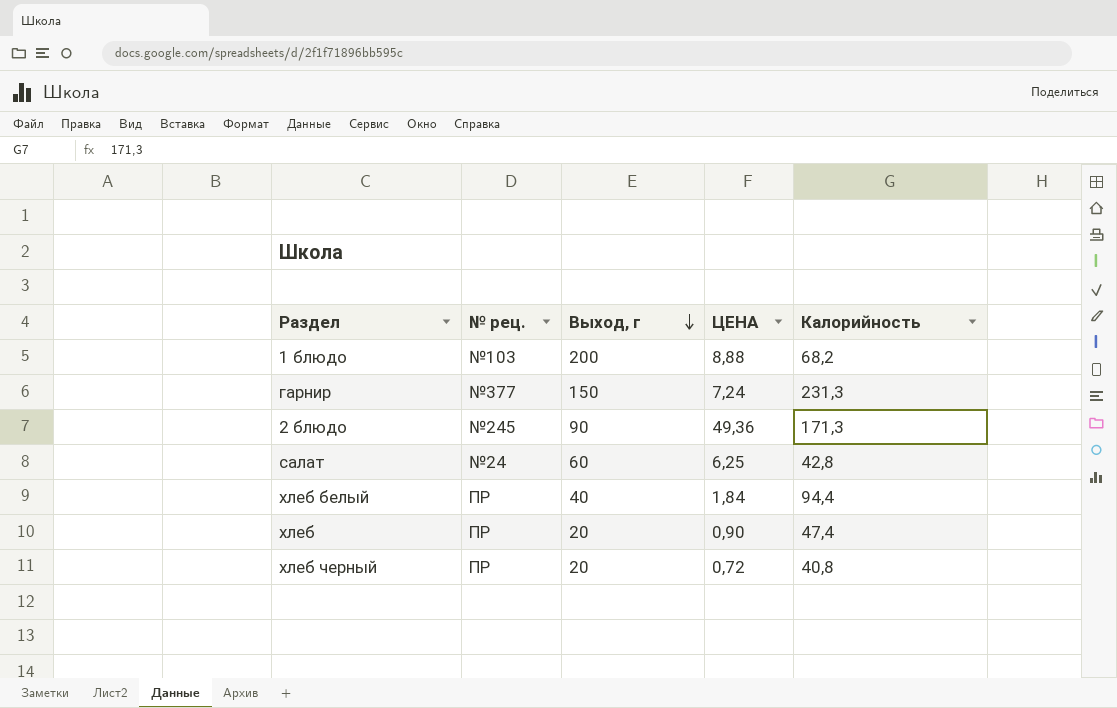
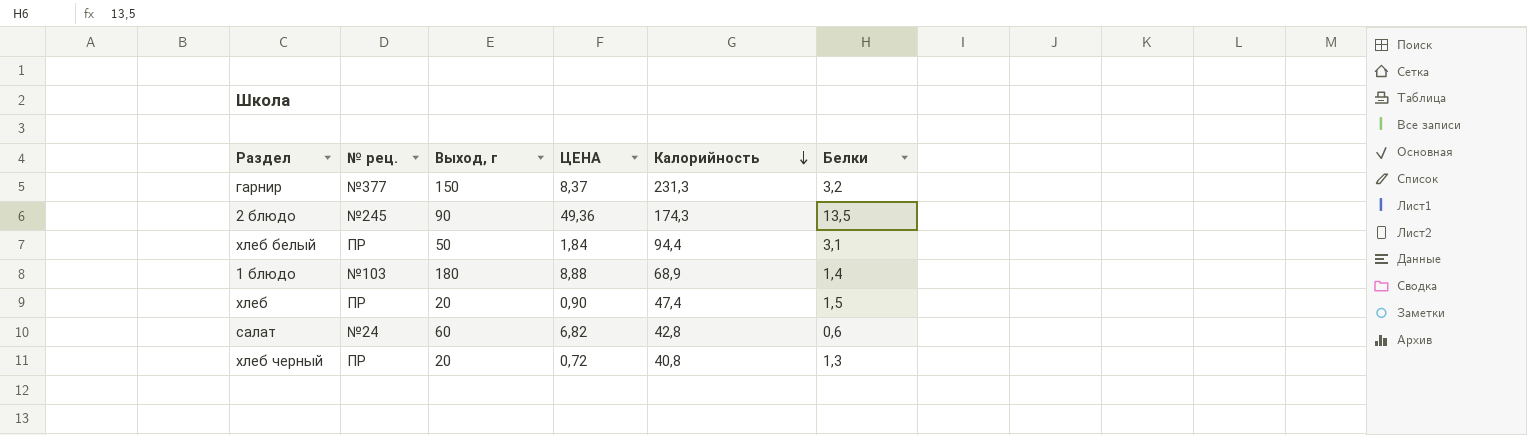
row order: Выход, г descending -> Калорийность descending
column Белки | position: none -> 6
гарнир | ЦЕНА: 7,24 -> 8,37
2 блюдо | Калорийность: 171,3 -> 174,3
хлеб белый | Выход, г: 40 -> 50
1 блюдо | Выход, г: 200 -> 180
1 блюдо | Калорийность: 68,2 -> 68,9
салат | ЦЕНА: 6,25 -> 6,82

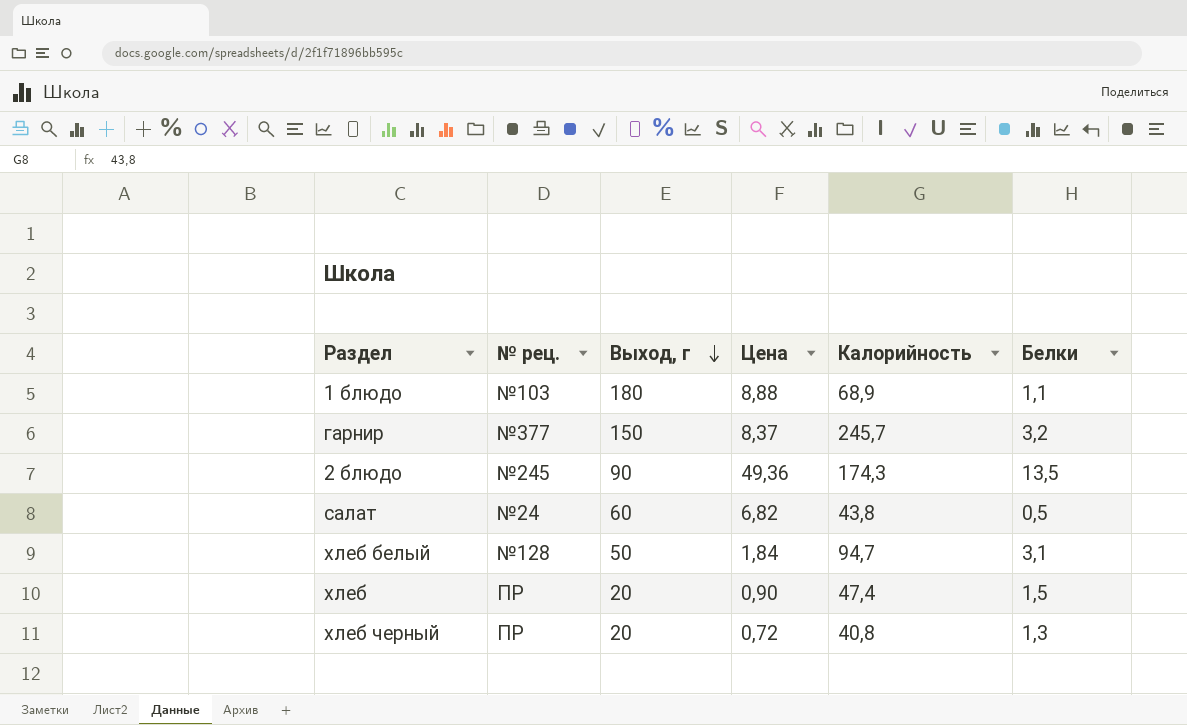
row order: Калорийность descending -> Выход, г descending
column name: ЦЕНА -> Цена
1 блюдо | Белки: 1,4 -> 1,1
гарнир | Калорийность: 231,3 -> 245,7
салат | Калорийность: 42,8 -> 43,8
салат | Белки: 0,6 -> 0,5
хлеб белый | № рец.: ПР -> №128
хлеб белый | Калорийность: 94,4 -> 94,7

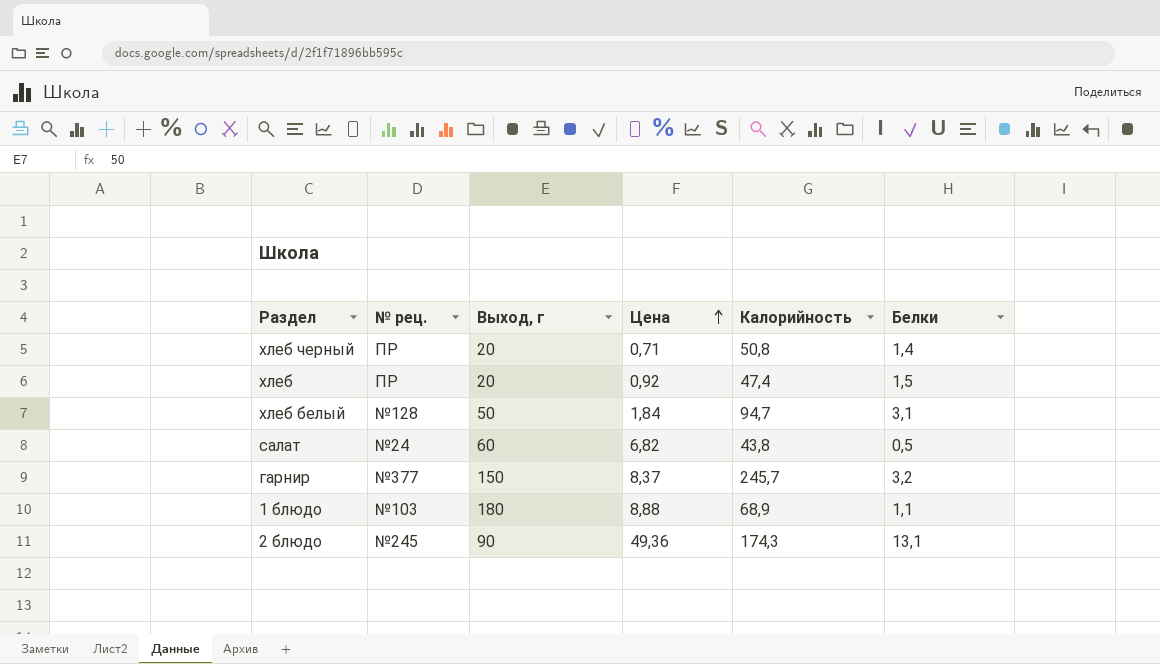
row order: Выход, г descending -> Цена ascending
хлеб черный | Цена: 0,72 -> 0,71
хлеб черный | Калорийность: 40,8 -> 50,8
хлеб черный | Белки: 1,3 -> 1,4
хлеб | Цена: 0,90 -> 0,92
2 блюдо | Белки: 13,5 -> 13,1

